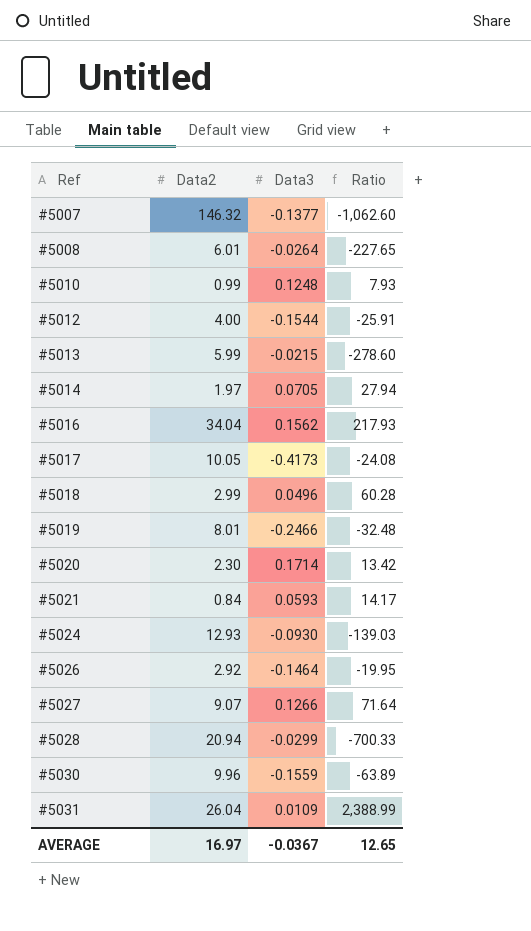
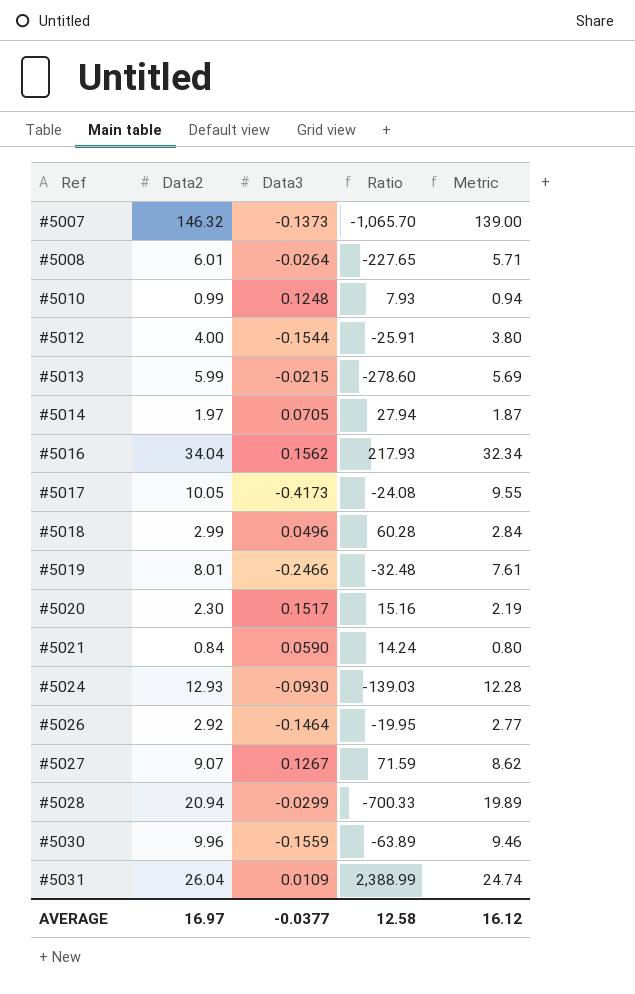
column Metric | formula: none -> [Data2] * 0.95
#5007 | Data3: -0.1377 -> -0.1373
#5007 | Ratio: -1,062.60 -> -1,065.70
#5020 | Data3: 0.1714 -> 0.1517
#5020 | Ratio: 13.42 -> 15.16
#5021 | Data3: 0.0593 -> 0.0590
#5021 | Ratio: 14.17 -> 14.24
#5027 | Data3: 0.1266 -> 0.1267
#5027 | Ratio: 71.64 -> 71.59
AVERAGE | Data3: -0.0367 -> -0.0377
AVERAGE | Ratio: 12.65 -> 12.58

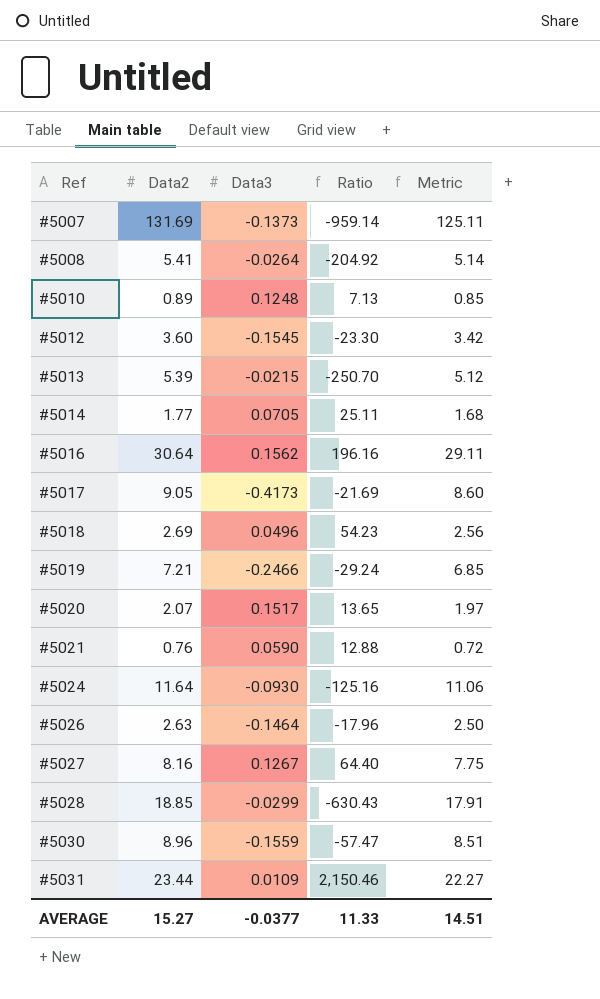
#5007 | Data2: 146.32 -> 131.69
#5007 | Ratio: -1,065.70 -> -959.14
#5007 | Metric: 139.00 -> 125.11
#5008 | Data2: 6.01 -> 5.41
#5008 | Ratio: -227.65 -> -204.92
#5008 | Metric: 5.71 -> 5.14
#5010 | Data2: 0.99 -> 0.89
#5010 | Ratio: 7.93 -> 7.13
#5010 | Metric: 0.94 -> 0.85
#5012 | Data2: 4.00 -> 3.60
#5012 | Data3: -0.1544 -> -0.1545
#5012 | Ratio: -25.91 -> -23.30
#5012 | Metric: 3.80 -> 3.42
#5013 | Data2: 5.99 -> 5.39
#5013 | Ratio: -278.60 -> -250.70
#5013 | Metric: 5.69 -> 5.12
#5014 | Data2: 1.97 -> 1.77
#5014 | Ratio: 27.94 -> 25.11
#5014 | Metric: 1.87 -> 1.68
#5016 | Data2: 34.04 -> 30.64
#5016 | Ratio: 217.93 -> 196.16
#5016 | Metric: 32.34 -> 29.11
#5017 | Data2: 10.05 -> 9.05
#5017 | Ratio: -24.08 -> -21.69
#5017 | Metric: 9.55 -> 8.60
#5018 | Data2: 2.99 -> 2.69
#5018 | Ratio: 60.28 -> 54.23
#5018 | Metric: 2.84 -> 2.56
#5019 | Data2: 8.01 -> 7.21
#5019 | Ratio: -32.48 -> -29.24
#5019 | Metric: 7.61 -> 6.85
#5020 | Data2: 2.30 -> 2.07
#5020 | Ratio: 15.16 -> 13.65
#5020 | Metric: 2.19 -> 1.97
#5021 | Data2: 0.84 -> 0.76
#5021 | Ratio: 14.24 -> 12.88
#5021 | Metric: 0.80 -> 0.72
#5024 | Data2: 12.93 -> 11.64
#5024 | Ratio: -139.03 -> -125.16
#5024 | Metric: 12.28 -> 11.06
#5026 | Data2: 2.92 -> 2.63
#5026 | Ratio: -19.95 -> -17.96
#5026 | Metric: 2.77 -> 2.50
#5027 | Data2: 9.07 -> 8.16
#5027 | Ratio: 71.59 -> 64.40
#5027 | Metric: 8.62 -> 7.75
#5028 | Data2: 20.94 -> 18.85
#5028 | Ratio: -700.33 -> -630.43
#5028 | Metric: 19.89 -> 17.91
#5030 | Data2: 9.96 -> 8.96
#5030 | Ratio: -63.89 -> -57.47
#5030 | Metric: 9.46 -> 8.51
#5031 | Data2: 26.04 -> 23.44
#5031 | Ratio: 2,388.99 -> 2,150.46
#5031 | Metric: 24.74 -> 22.27
AVERAGE | Data2: 16.97 -> 15.27
AVERAGE | Ratio: 12.58 -> 11.33
AVERAGE | Metric: 16.12 -> 14.51

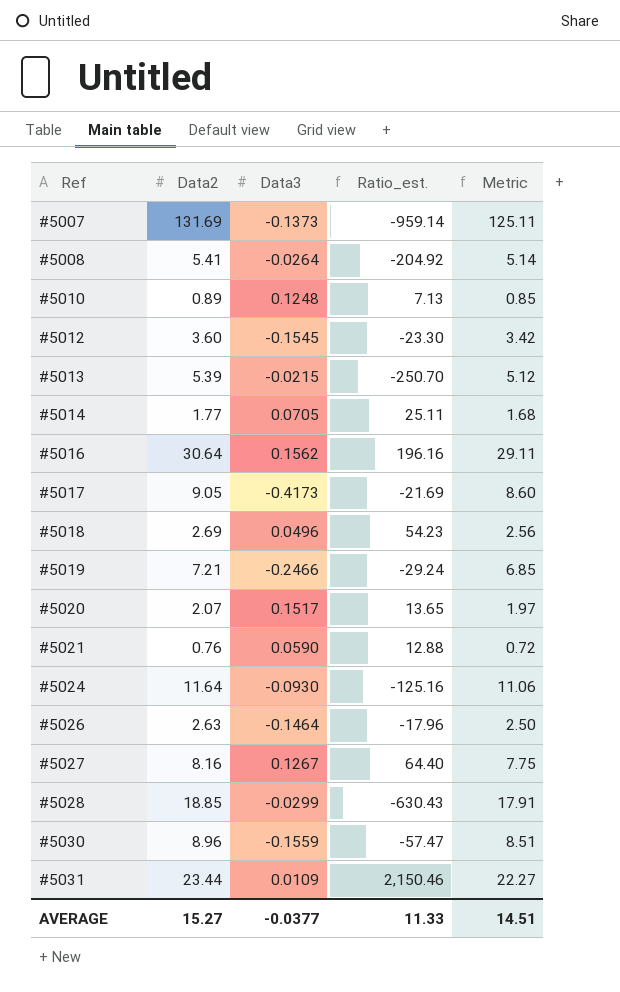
column name: Ratio -> Ratio_est.

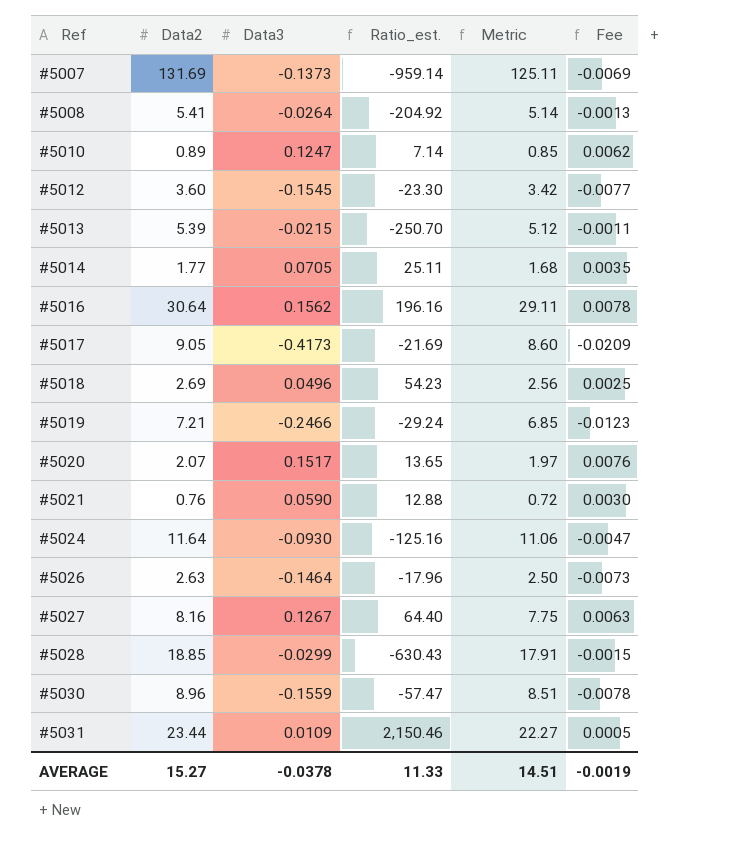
column Fee | formula: none -> [Data3] * 0.05
#5010 | Data3: 0.1248 -> 0.1247
#5010 | Ratio_est.: 7.13 -> 7.14
AVERAGE | Data3: -0.0377 -> -0.0378

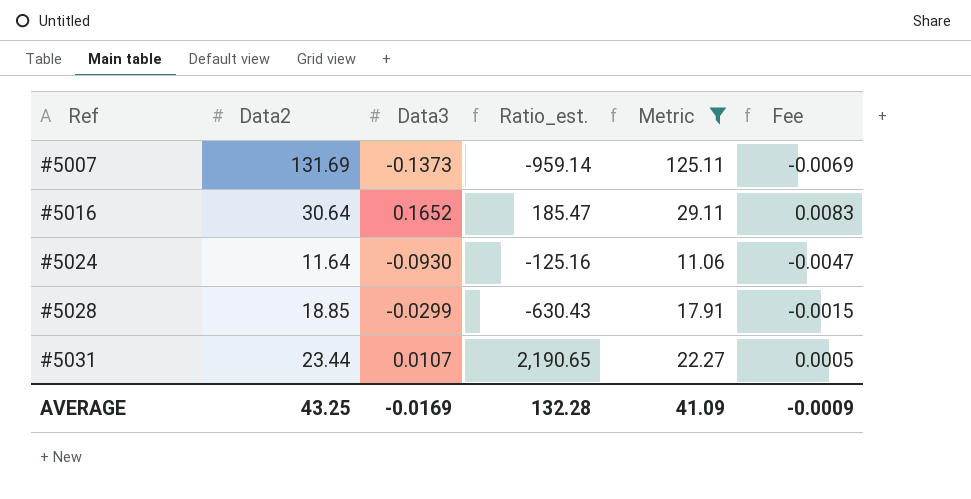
filter: none -> Metric >= 11.06
#5016 | Data3: 0.1562 -> 0.1652
#5016 | Ratio_est.: 196.16 -> 185.47
#5016 | Fee: 0.0078 -> 0.0083
#5031 | Data3: 0.0109 -> 0.0107
#5031 | Ratio_est.: 2,150.46 -> 2,190.65
AVERAGE | Data2: 15.27 -> 43.25
AVERAGE | Data3: -0.0378 -> -0.0169
AVERAGE | Ratio_est.: 11.33 -> 132.28
AVERAGE | Metric: 14.51 -> 41.09
AVERAGE | Fee: -0.0019 -> -0.0009

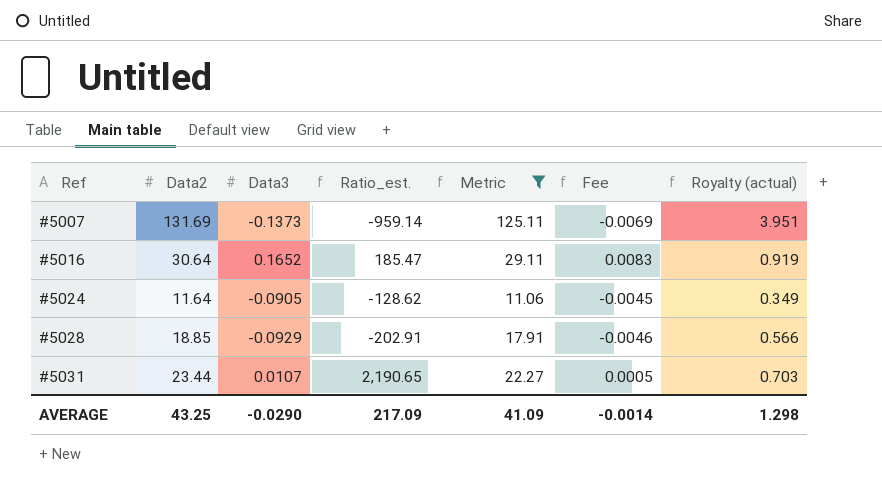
column Royalty (actual) | formula: none -> [Data2] * 0.03
#5024 | Data3: -0.0930 -> -0.0905
#5024 | Ratio_est.: -125.16 -> -128.62
#5024 | Fee: -0.0047 -> -0.0045
#5028 | Data3: -0.0299 -> -0.0929
#5028 | Ratio_est.: -630.43 -> -202.91
#5028 | Fee: -0.0015 -> -0.0046
AVERAGE | Data3: -0.0169 -> -0.0290
AVERAGE | Ratio_est.: 132.28 -> 217.09
AVERAGE | Fee: -0.0009 -> -0.0014

